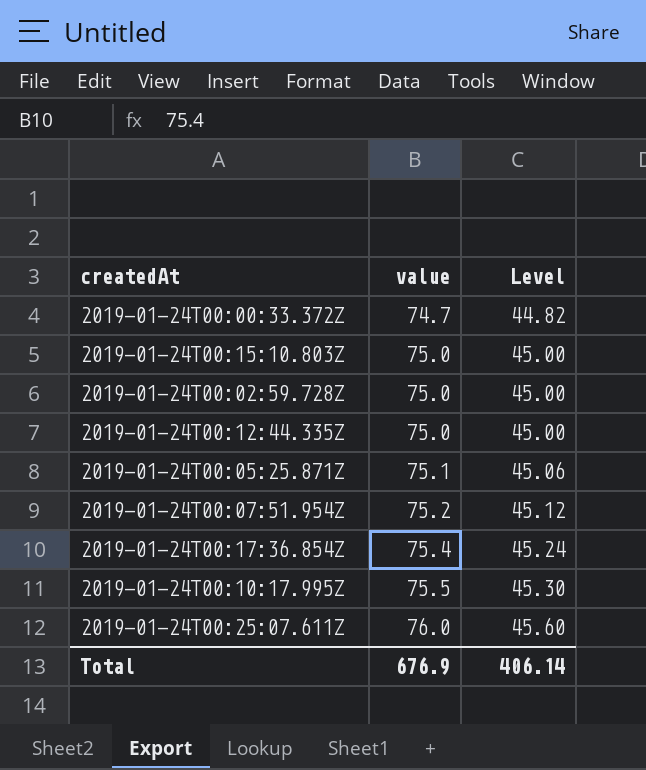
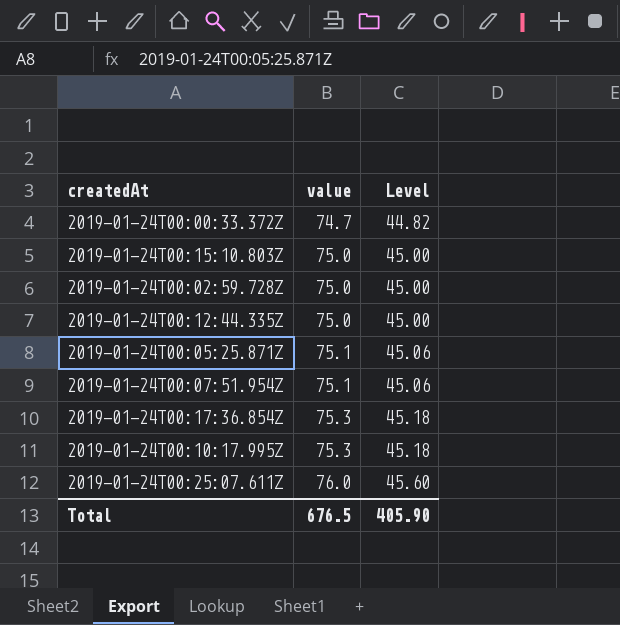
2019-01-24T00:07:51.954Z | value: 75.2 -> 75.1
2019-01-24T00:07:51.954Z | Level: 45.12 -> 45.06
2019-01-24T00:17:36.854Z | value: 75.4 -> 75.3
2019-01-24T00:17:36.854Z | Level: 45.24 -> 45.18
2019-01-24T00:10:17.995Z | value: 75.5 -> 75.3
2019-01-24T00:10:17.995Z | Level: 45.30 -> 45.18
Total | value: 676.9 -> 676.5
Total | Level: 406.14 -> 405.90

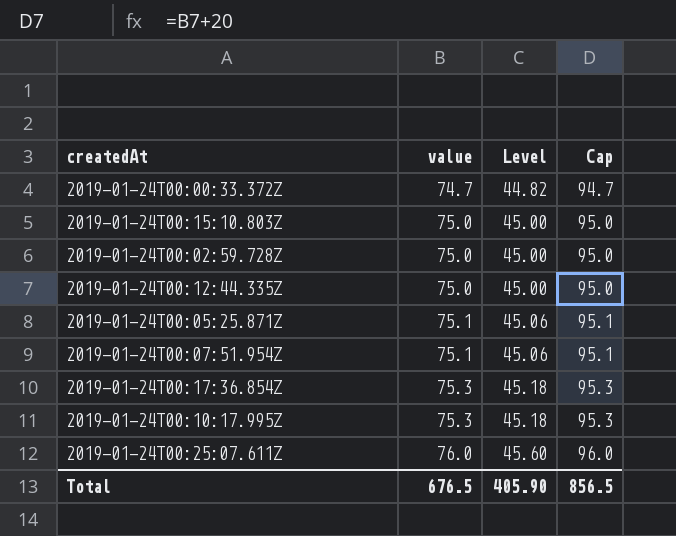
column Cap | formula: none -> [value] + 20

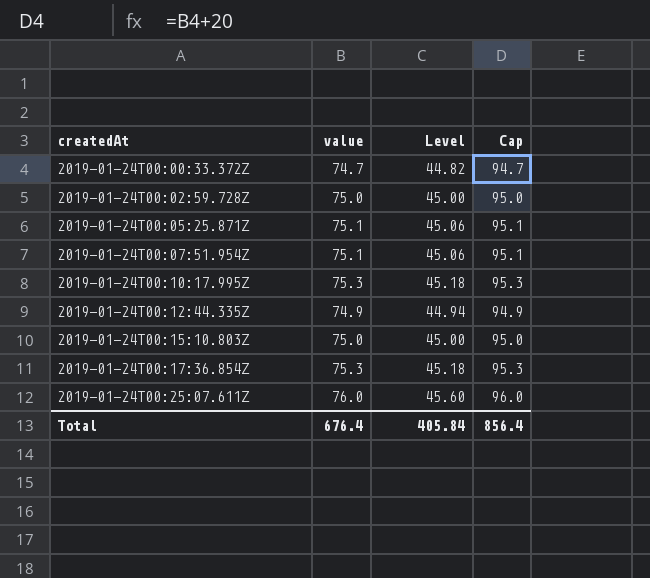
row order: value ascending -> createdAt ascending
2019-01-24T00:12:44.335Z | value: 75.0 -> 74.9
2019-01-24T00:12:44.335Z | Level: 45.00 -> 44.94
2019-01-24T00:12:44.335Z | Cap: 95.0 -> 94.9
Total | value: 676.5 -> 676.4
Total | Level: 405.90 -> 405.84
Total | Cap: 856.5 -> 856.4

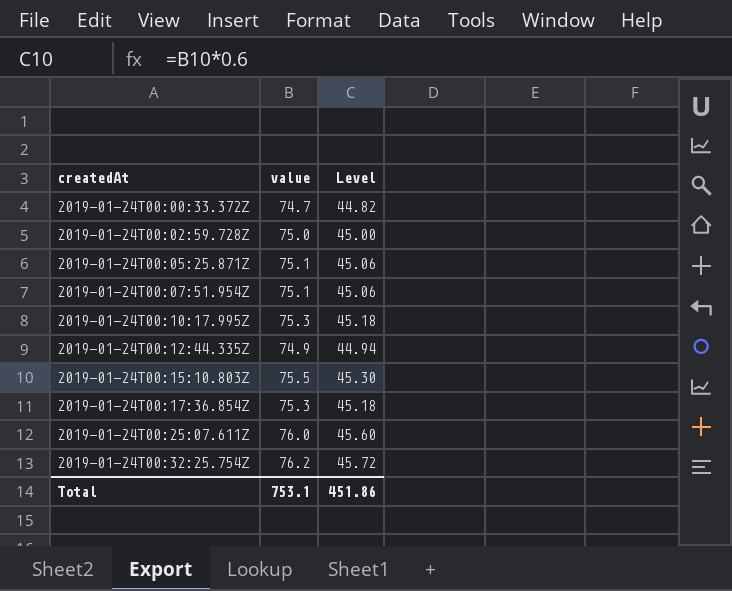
column Cap | formula: [value] + 20 -> none
2019-01-24T00:15:10.803Z | value: 75.0 -> 75.5
2019-01-24T00:15:10.803Z | Level: 45.00 -> 45.30
row 2019-01-24T00:32:25.754Z: none -> 76.2 | 45.72
Total | value: 676.4 -> 753.1
Total | Level: 405.84 -> 451.86

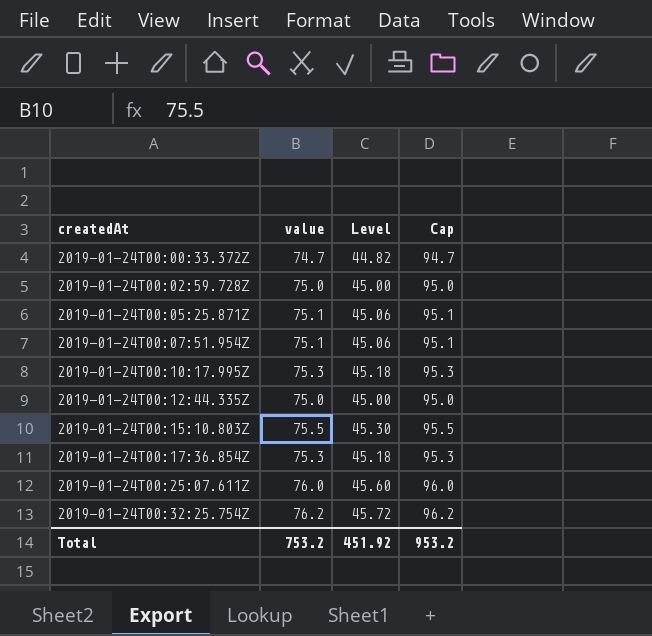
column Cap | formula: none -> [value] + 20
2019-01-24T00:12:44.335Z | value: 74.9 -> 75.0
2019-01-24T00:12:44.335Z | Level: 44.94 -> 45.00
Total | value: 753.1 -> 753.2
Total | Level: 451.86 -> 451.92

